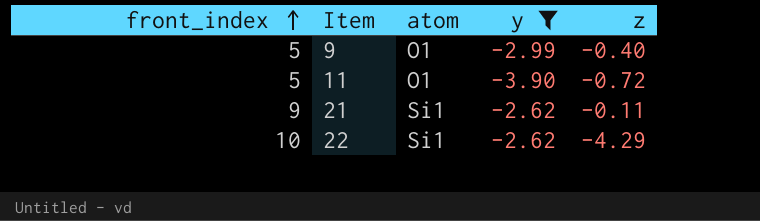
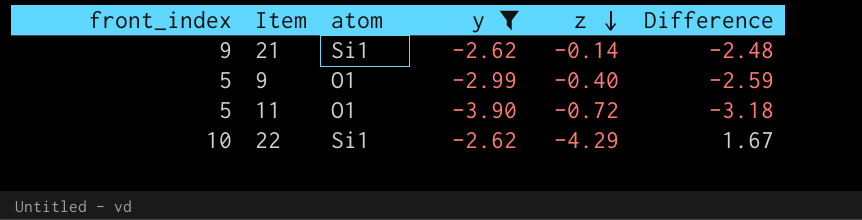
row order: front_index ascending -> z descending
column Difference | formula: none -> [y] - [z]
21 | z: -0.11 -> -0.14

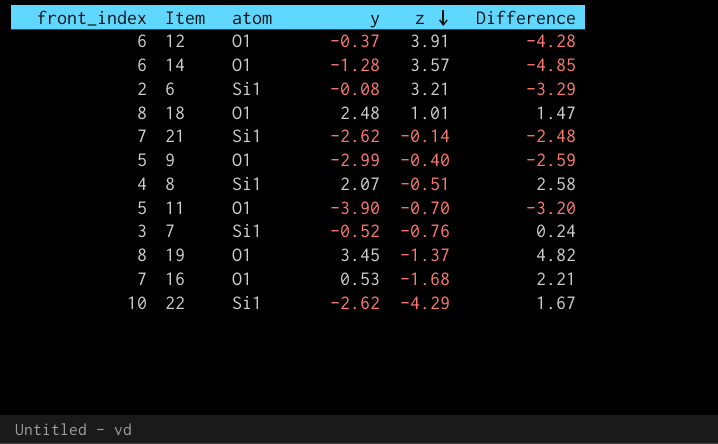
filter: y <= -2.62 -> none
21 | front_index: 9 -> 7
11 | z: -0.72 -> -0.70
11 | Difference: -3.18 -> -3.20

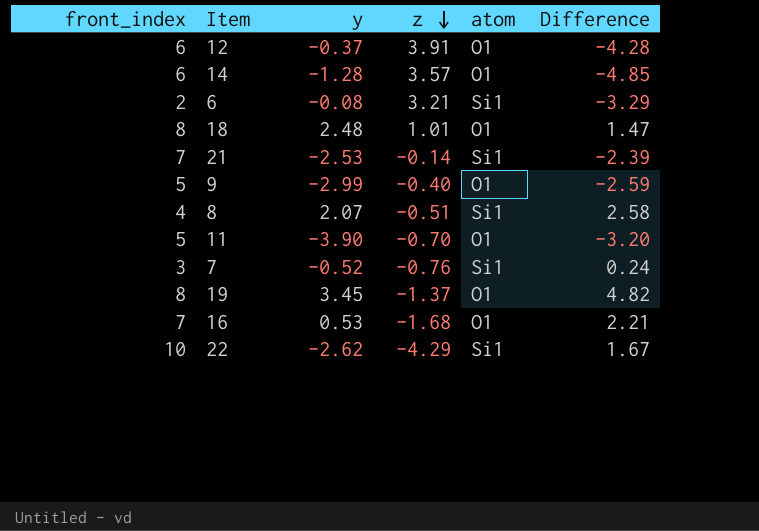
column atom | position: 3 -> 5
21 | y: -2.62 -> -2.53
21 | Difference: -2.48 -> -2.39

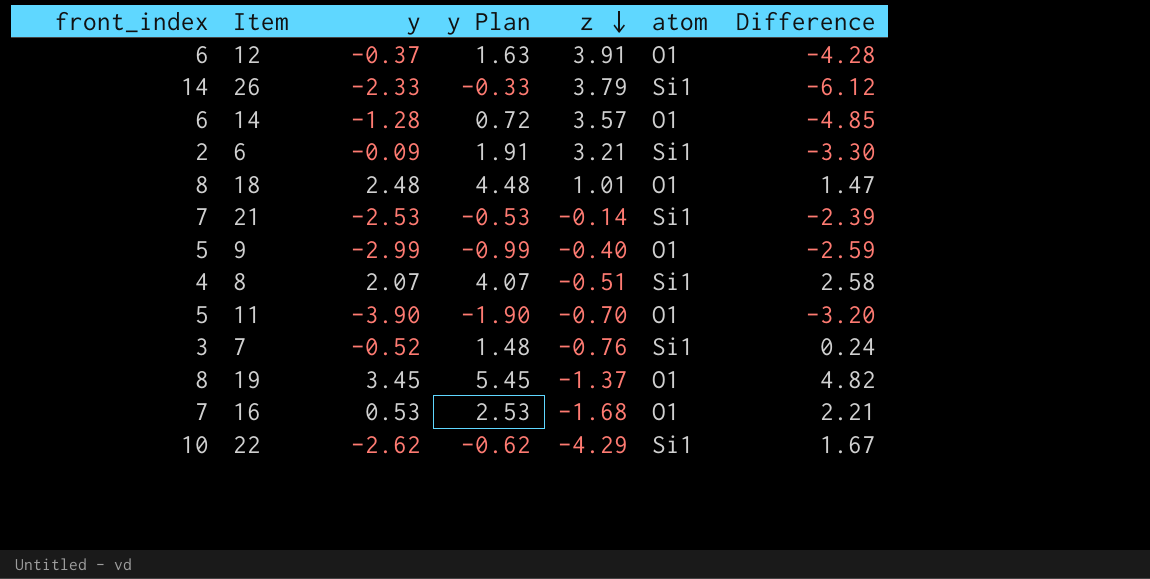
column y Plan | formula: none -> [y] + 2
row 26: none -> 14 | -2.33 | -0.33 | 3.79 | Si1 | -6.12
6 | y: -0.08 -> -0.09
6 | Difference: -3.29 -> -3.30

